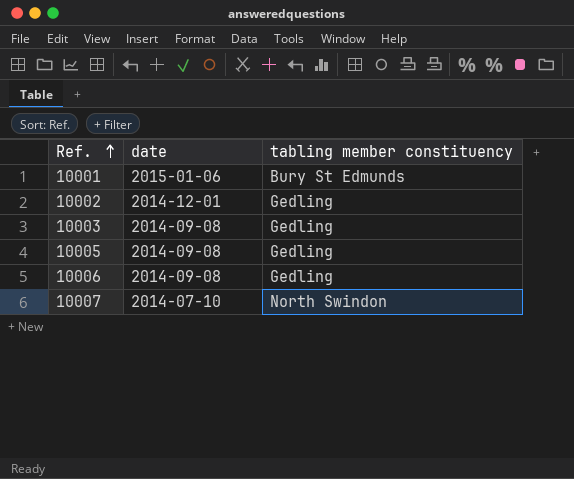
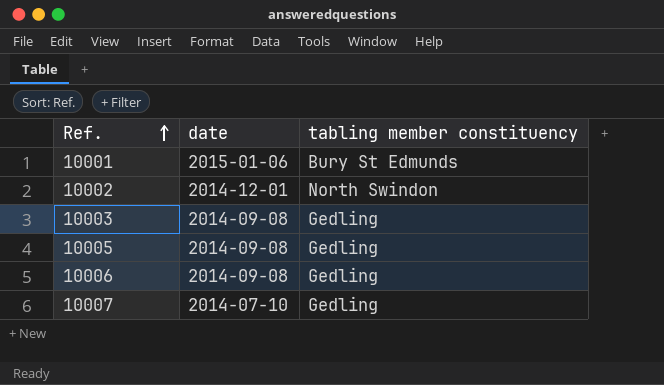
10002 | tabling member constituency: Gedling -> North Swindon
10007 | tabling member constituency: North Swindon -> Gedling

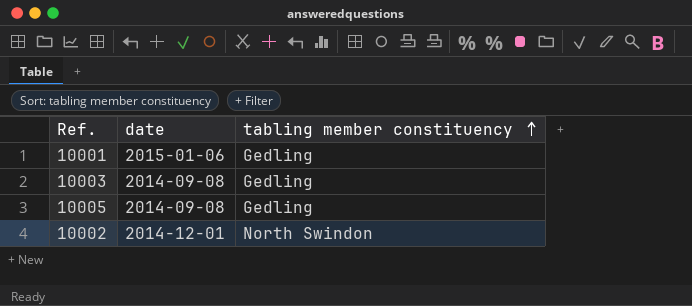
row order: Ref. ascending -> tabling member constituency ascending
row 10006: 2014-09-08 | Gedling -> none
row 10007: 2014-07-10 | Gedling -> none
10001 | tabling member constituency: Bury St Edmunds -> Gedling

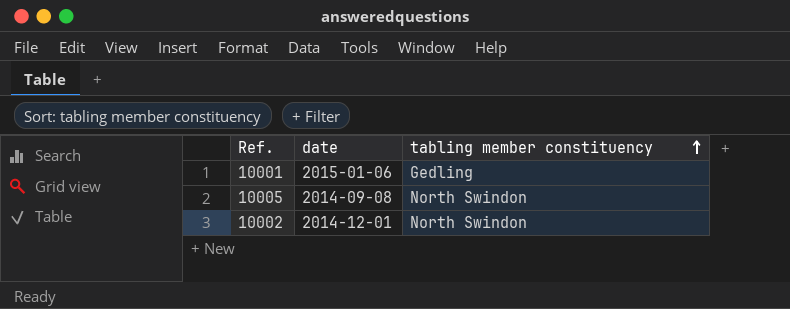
row 10003: 2014-09-08 | Gedling -> none
10005 | tabling member constituency: Gedling -> North Swindon

